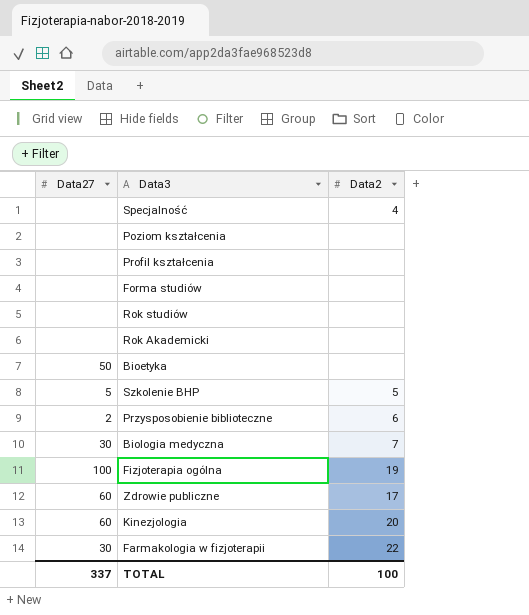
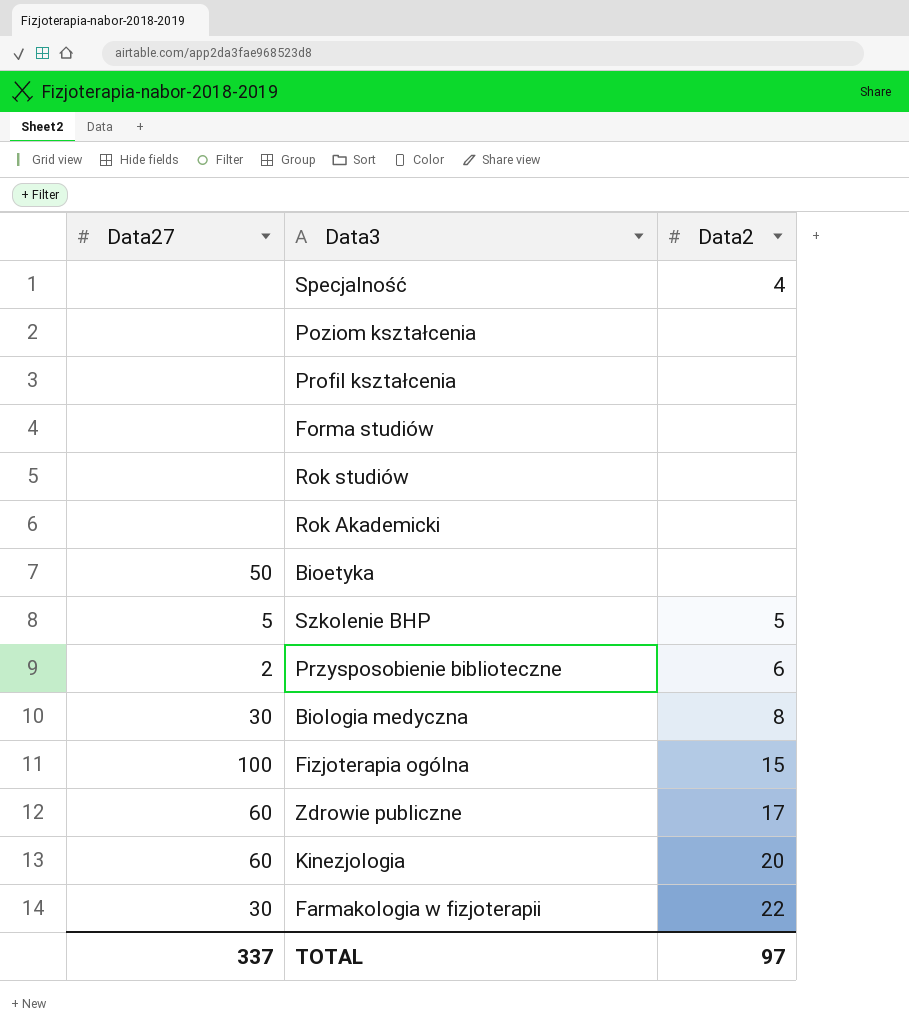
Biologia medyczna | Data2: 7 -> 8
Fizjoterapia ogólna | Data2: 19 -> 15
TOTAL | Data2: 100 -> 97

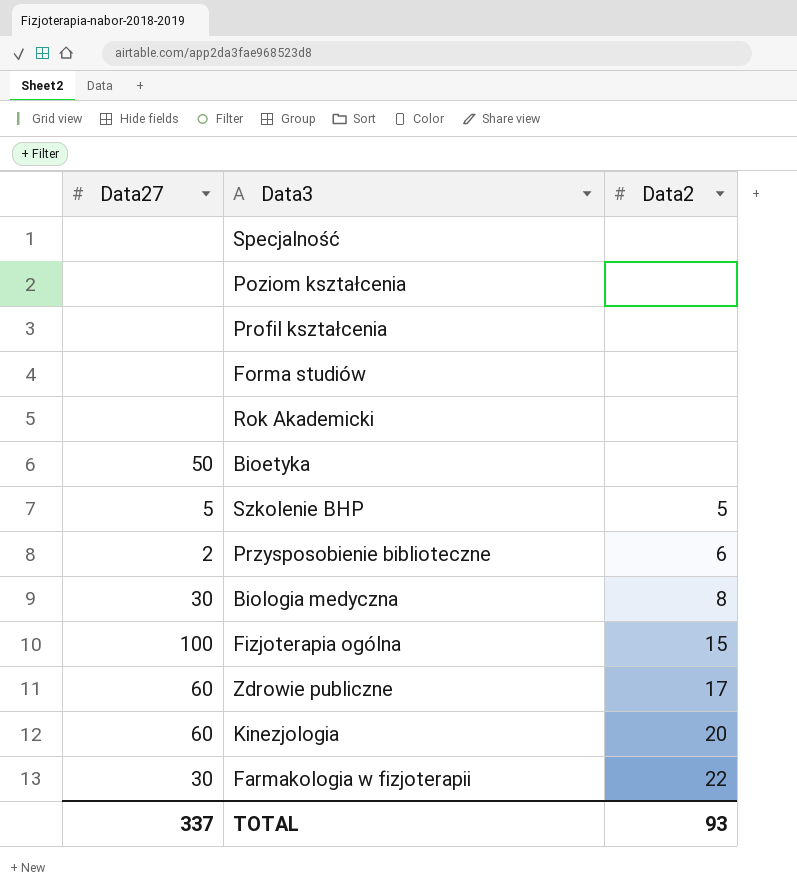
row Rok studiów: none | none -> none
Specjalność | Data2: 4 -> none
TOTAL | Data2: 97 -> 93

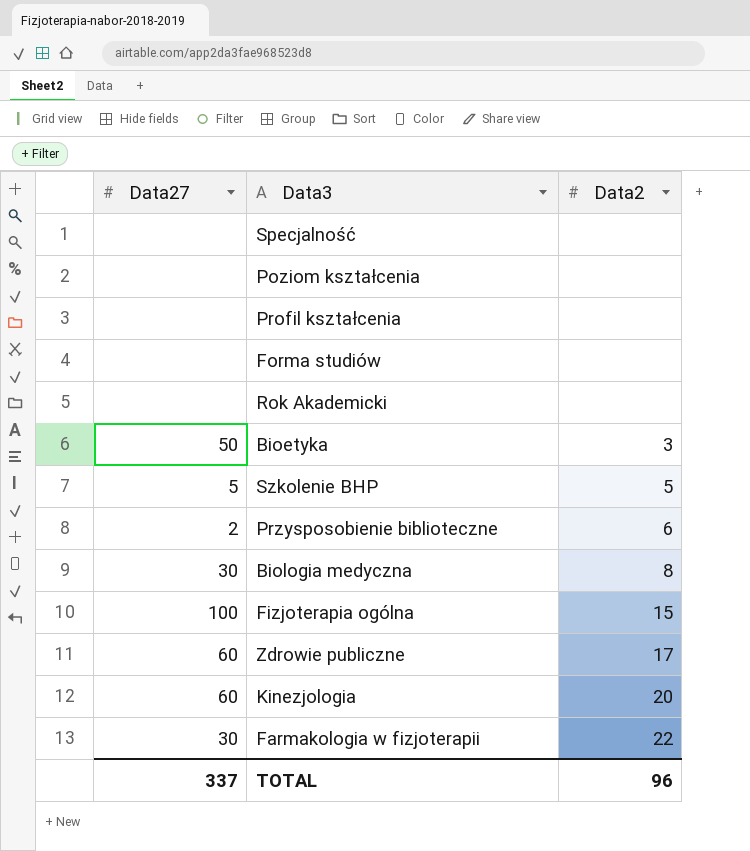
Bioetyka | Data2: none -> 3
TOTAL | Data2: 93 -> 96

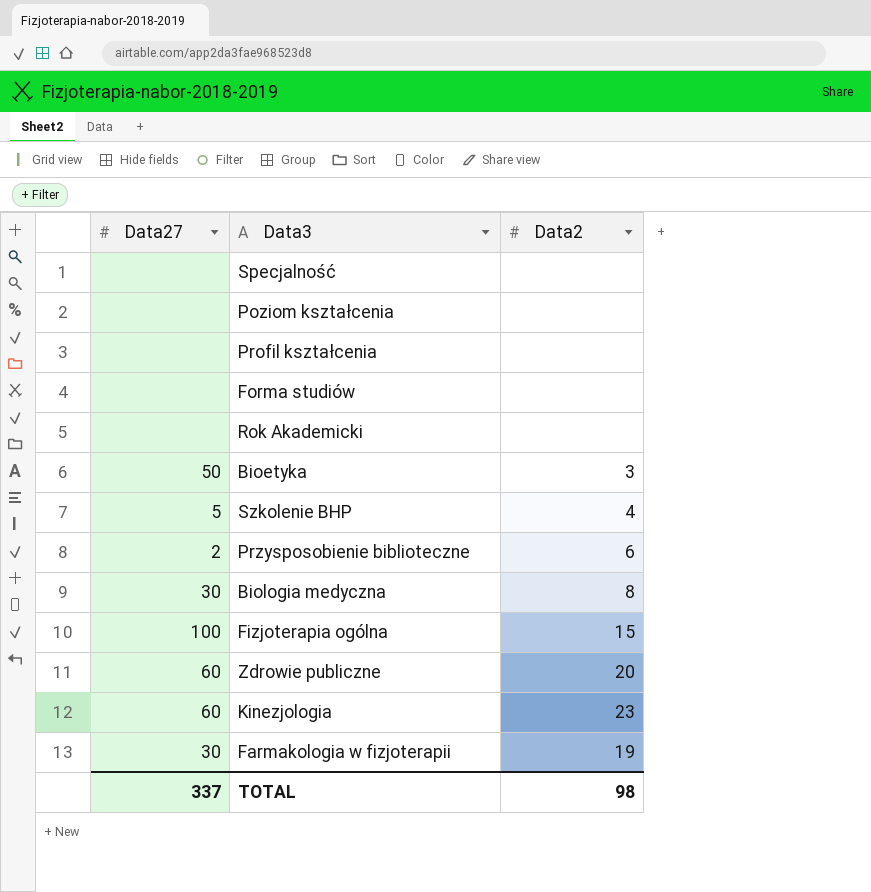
Szkolenie BHP | Data2: 5 -> 4
Zdrowie publiczne | Data2: 17 -> 20
Kinezjologia | Data2: 20 -> 23
Farmakologia w fizjoterapii | Data2: 22 -> 19
TOTAL | Data2: 96 -> 98

